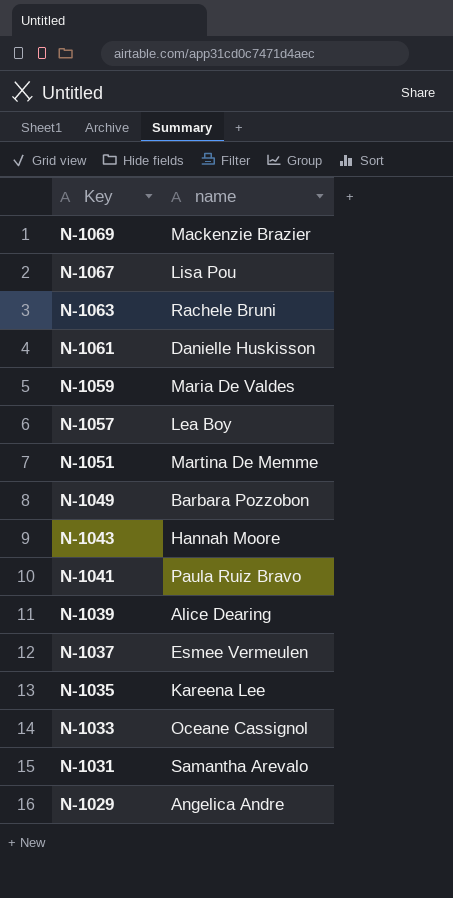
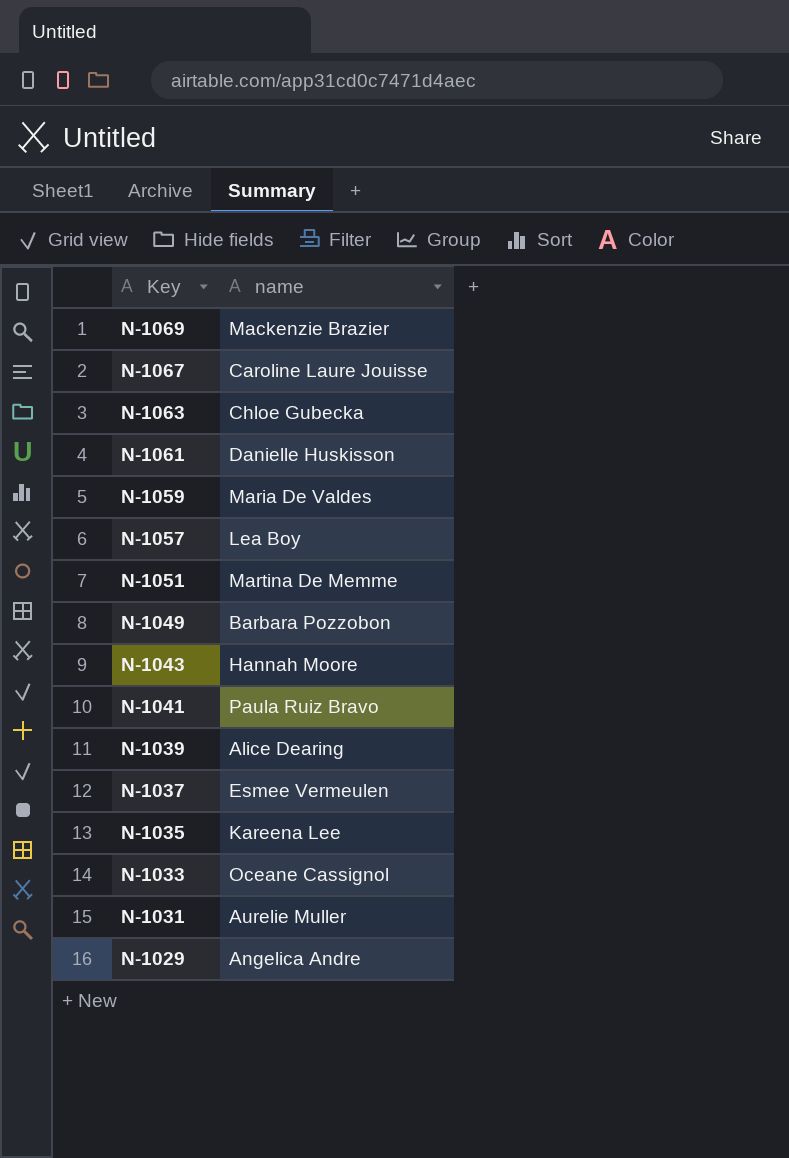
N-1067 | name: Lisa Pou -> Caroline Laure Jouisse
N-1063 | name: Rachele Bruni -> Chloe Gubecka
N-1031 | name: Samantha Arevalo -> Aurelie Muller

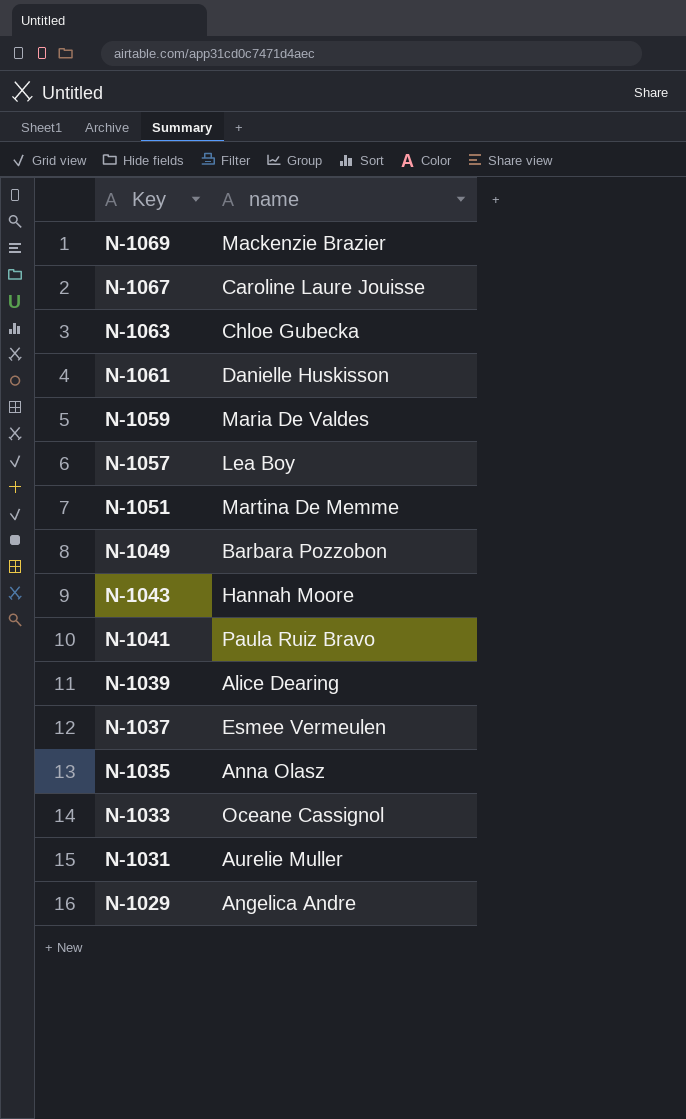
N-1035 | name: Kareena Lee -> Anna Olasz

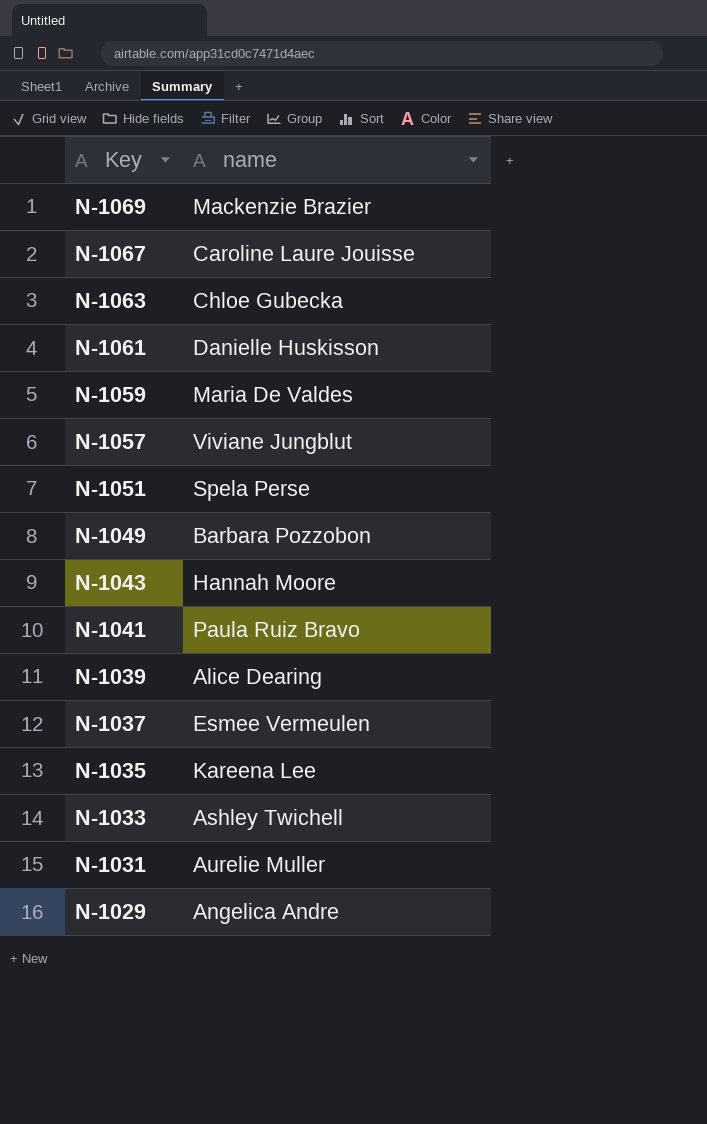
N-1057 | name: Lea Boy -> Viviane Jungblut
N-1051 | name: Martina De Memme -> Spela Perse
N-1035 | name: Anna Olasz -> Kareena Lee
N-1033 | name: Oceane Cassignol -> Ashley Twichell

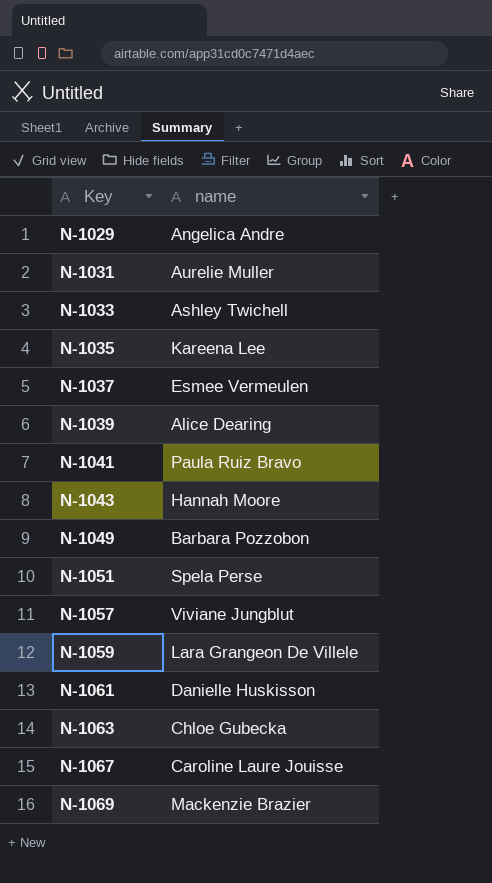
row order: Key descending -> Key ascending
N-1059 | name: Maria De Valdes -> Lara Grangeon De Villele

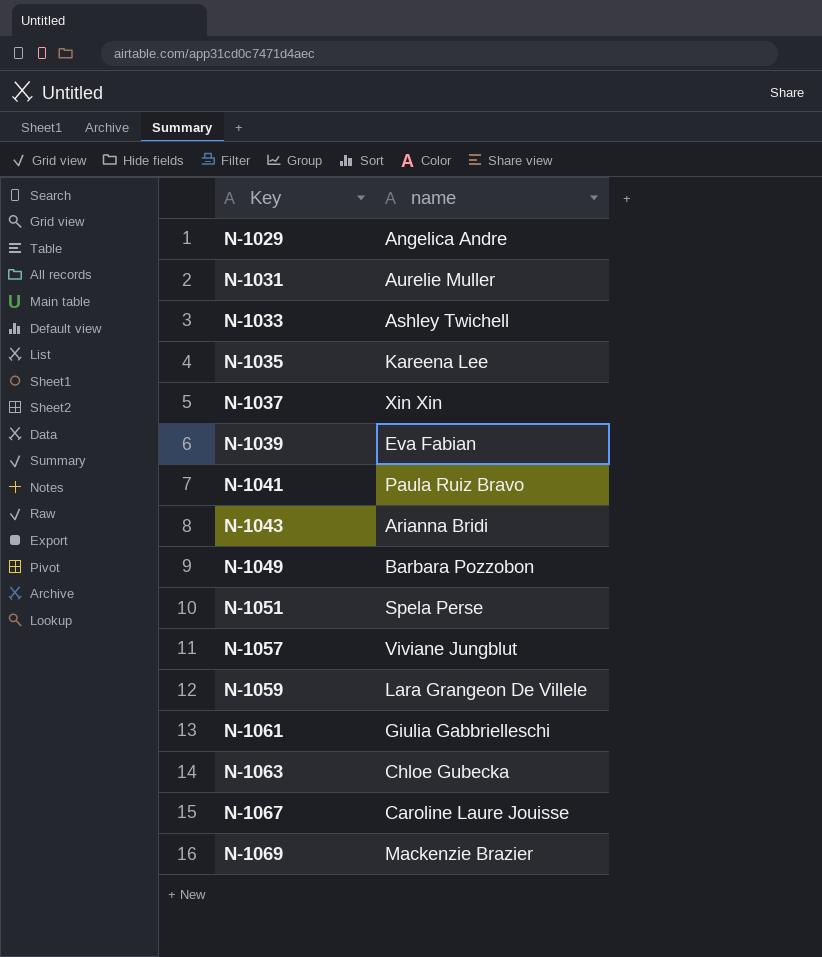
N-1037 | name: Esmee Vermeulen -> Xin Xin
N-1039 | name: Alice Dearing -> Eva Fabian
N-1043 | name: Hannah Moore -> Arianna Bridi
N-1061 | name: Danielle Huskisson -> Giulia Gabbrielleschi

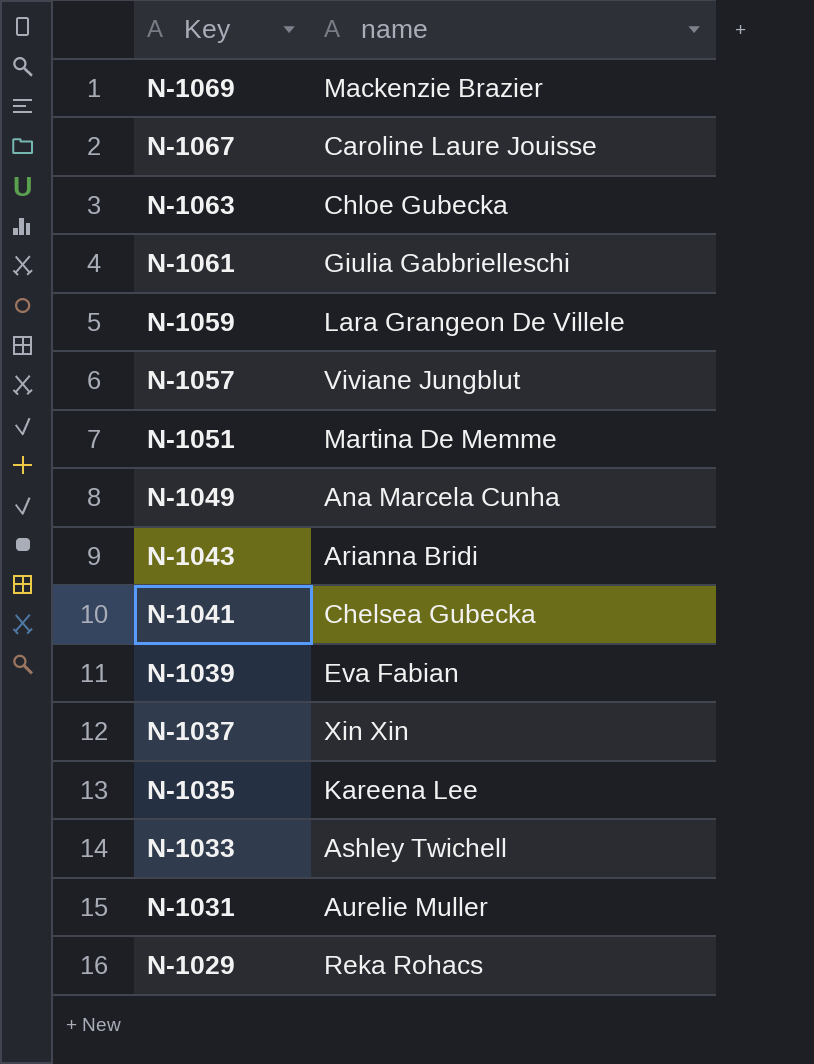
row order: Key ascending -> Key descending
N-1051 | name: Spela Perse -> Martina De Memme
N-1049 | name: Barbara Pozzobon -> Ana Marcela Cunha
N-1041 | name: Paula Ruiz Bravo -> Chelsea Gubecka
N-1029 | name: Angelica Andre -> Reka Rohacs

